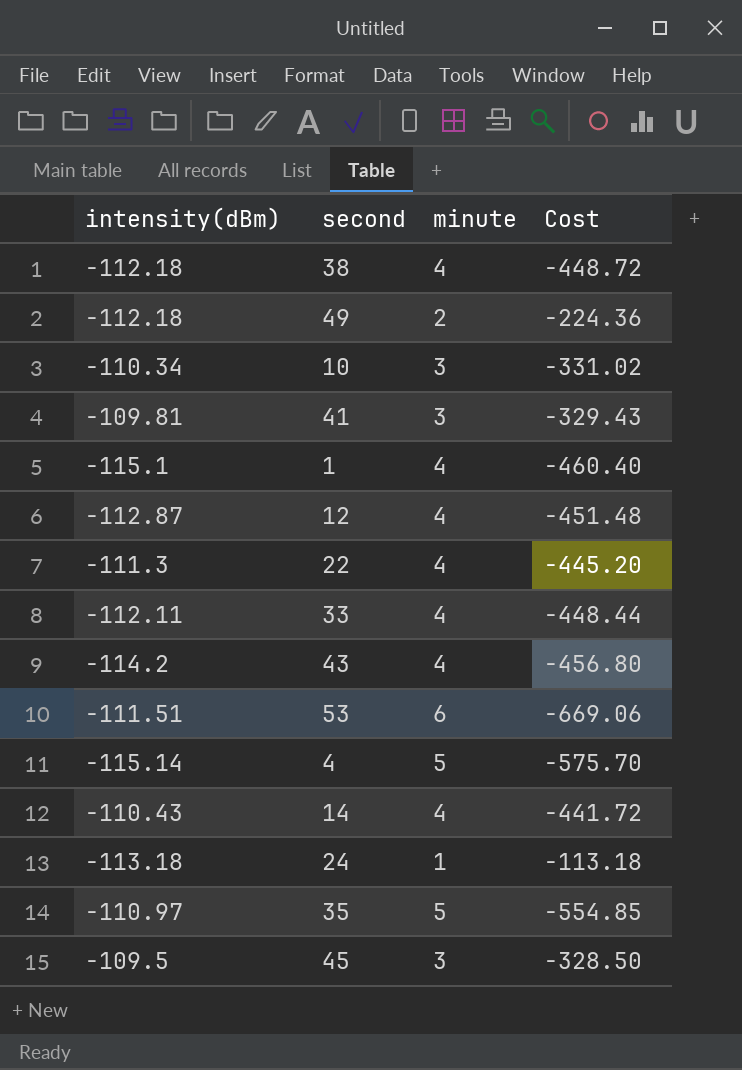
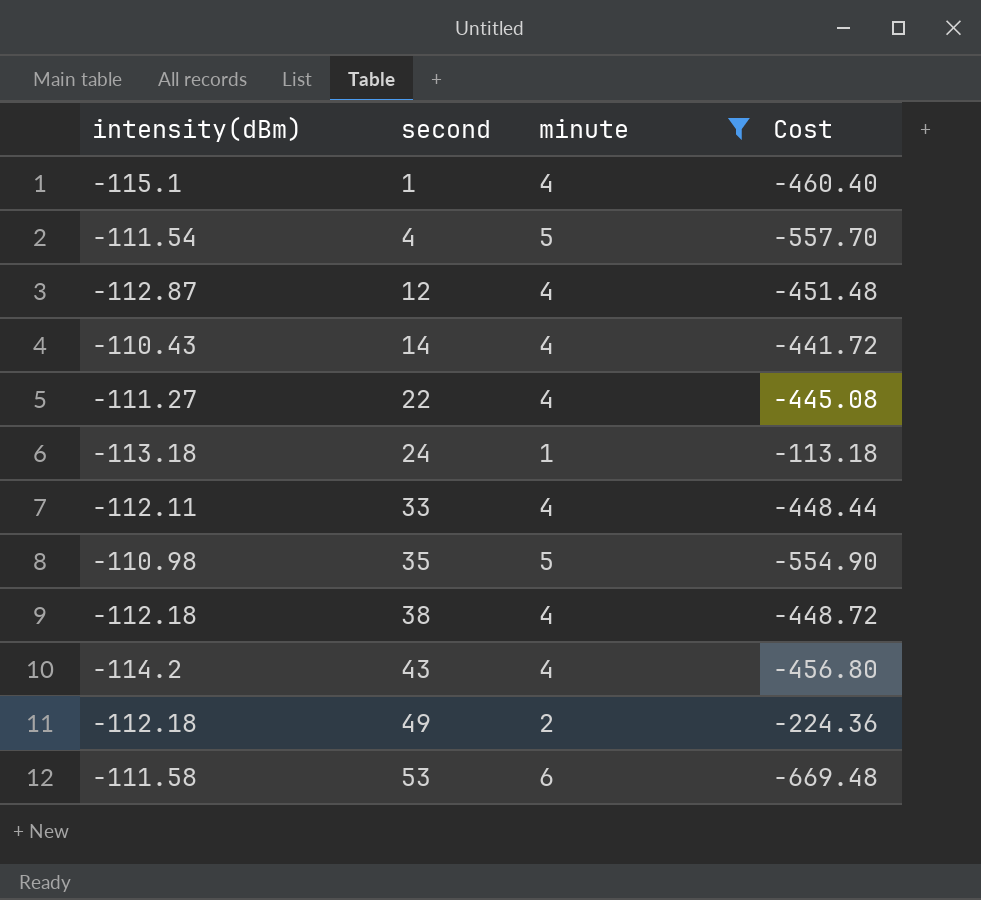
filter: none -> minute != 3
row order: none -> second ascending
4 | intensity(dBm): -115.14 -> -111.54
4 | Cost: -575.70 -> -557.70
22 | intensity(dBm): -111.3 -> -111.27
22 | Cost: -445.20 -> -445.08
35 | intensity(dBm): -110.97 -> -110.98
35 | Cost: -554.85 -> -554.90
53 | intensity(dBm): -111.51 -> -111.58
53 | Cost: -669.06 -> -669.48

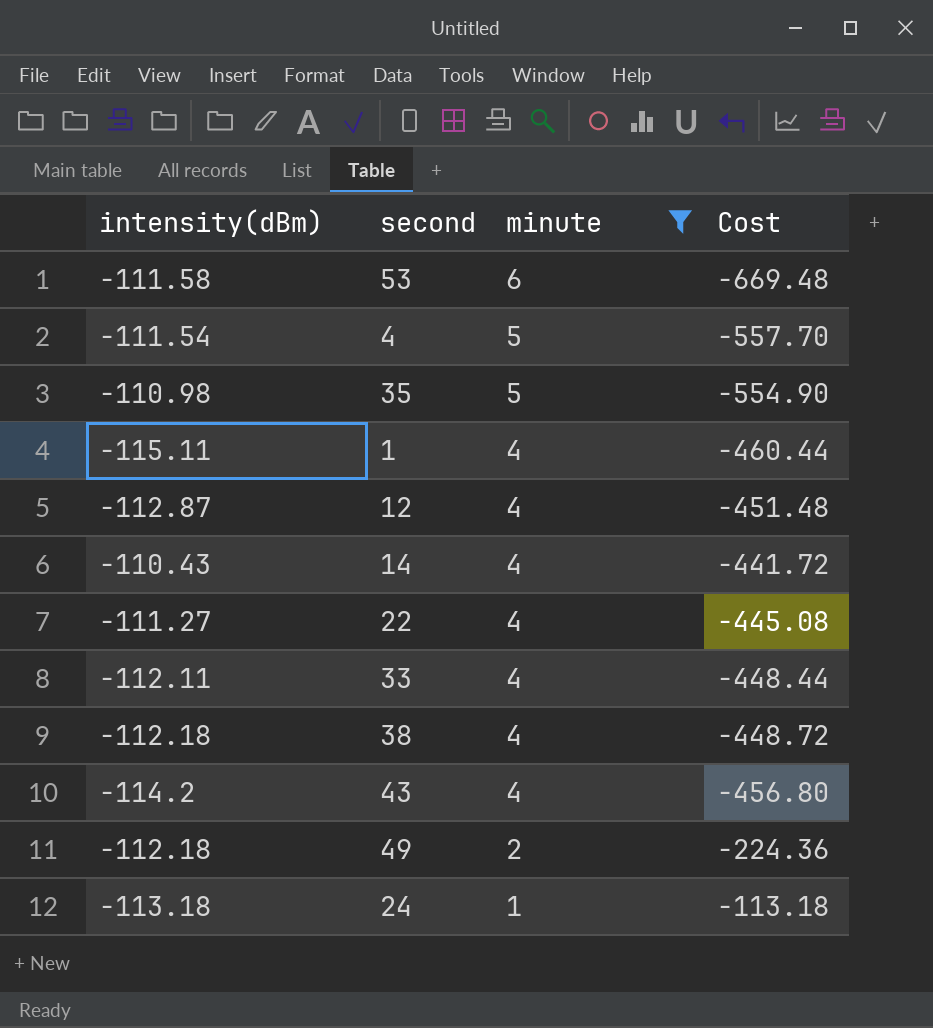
row order: second ascending -> minute descending
1 | intensity(dBm): -115.1 -> -115.11
1 | Cost: -460.40 -> -460.44

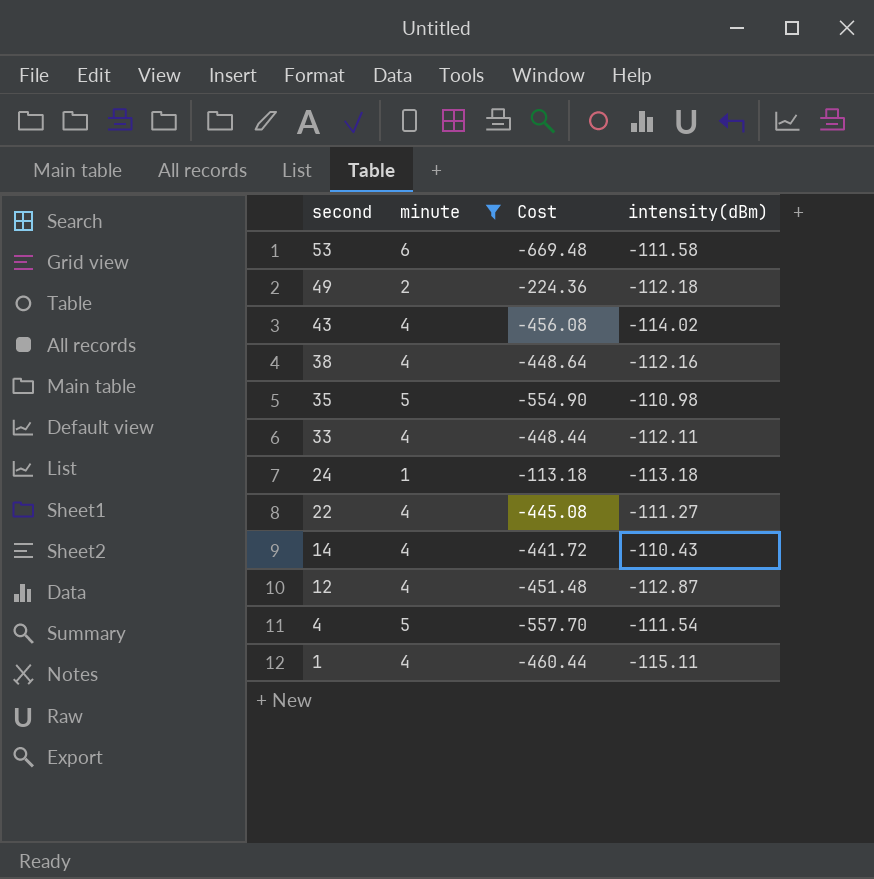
row order: minute descending -> second descending
column intensity(dBm) | position: 1 -> 4
43 | Cost: -456.80 -> -456.08
43 | intensity(dBm): -114.2 -> -114.02
38 | Cost: -448.72 -> -448.64
38 | intensity(dBm): -112.18 -> -112.16

